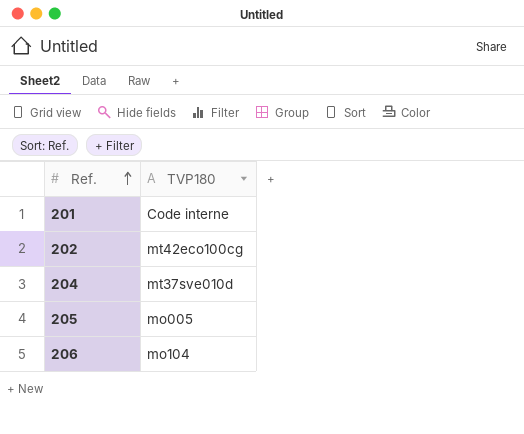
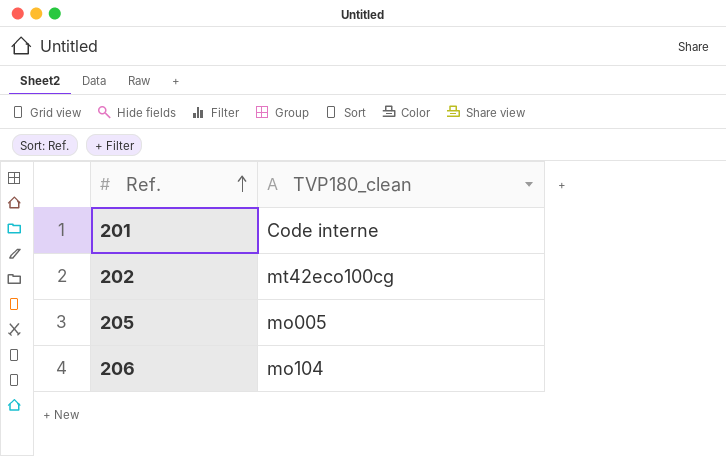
column name: TVP180 -> TVP180_clean
row 204: mt37sve010d -> none

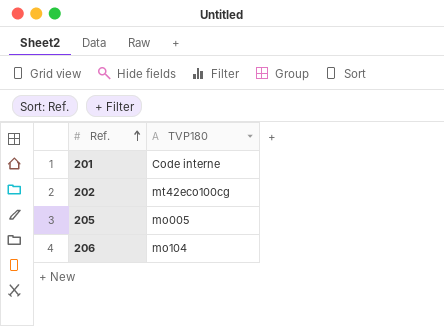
column name: TVP180_clean -> TVP180

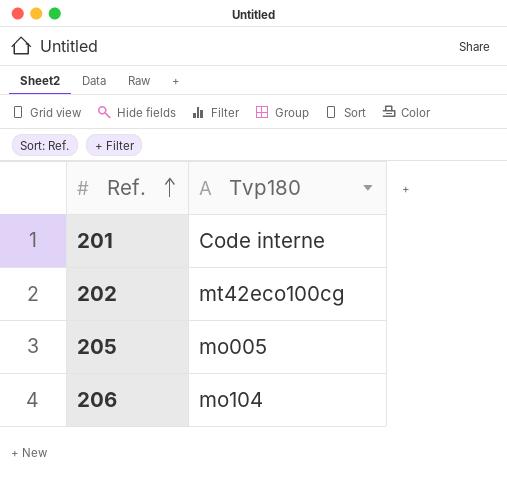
column name: TVP180 -> Tvp180

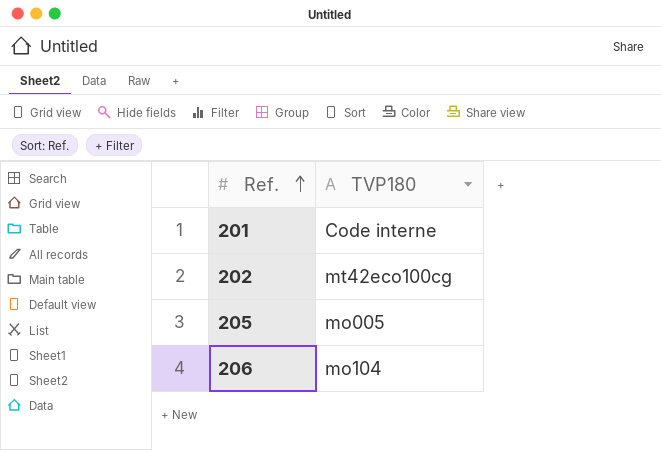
column name: Tvp180 -> TVP180

